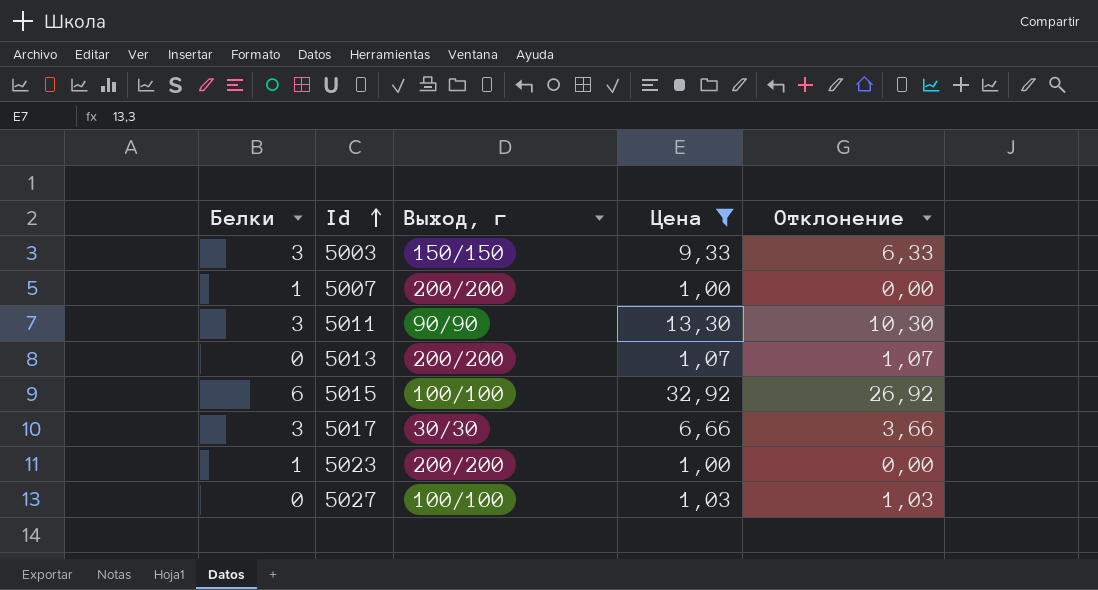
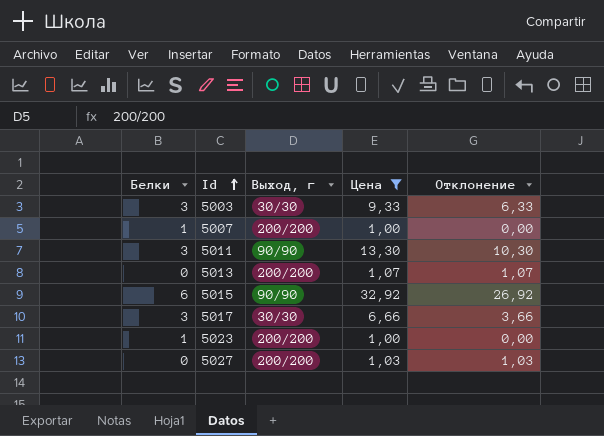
5003 | Выход, г: 150/150 -> 30/30
5015 | Выход, г: 100/100 -> 90/90
5027 | Выход, г: 100/100 -> 200/200

